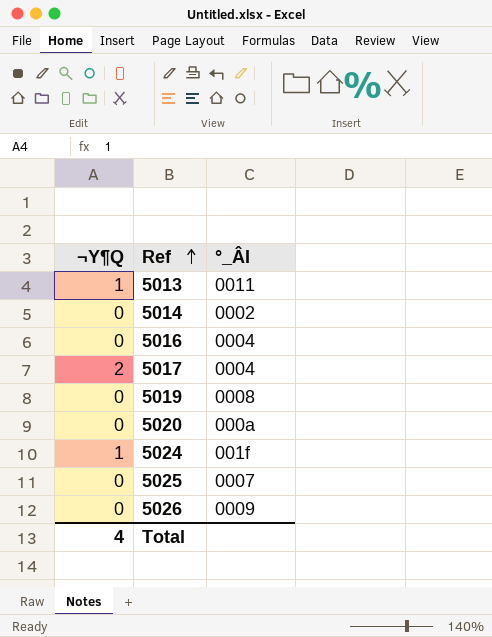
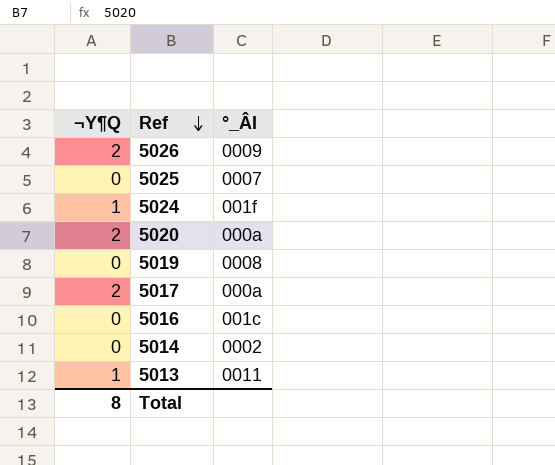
row order: Ref ascending -> Ref descending
5026 | ¬Y¶Q: 0 -> 2
5020 | ¬Y¶Q: 0 -> 2
5017 | °_ÂI: 0004 -> 000a
5016 | °_ÂI: 0004 -> 001c
Total | ¬Y¶Q: 4 -> 8

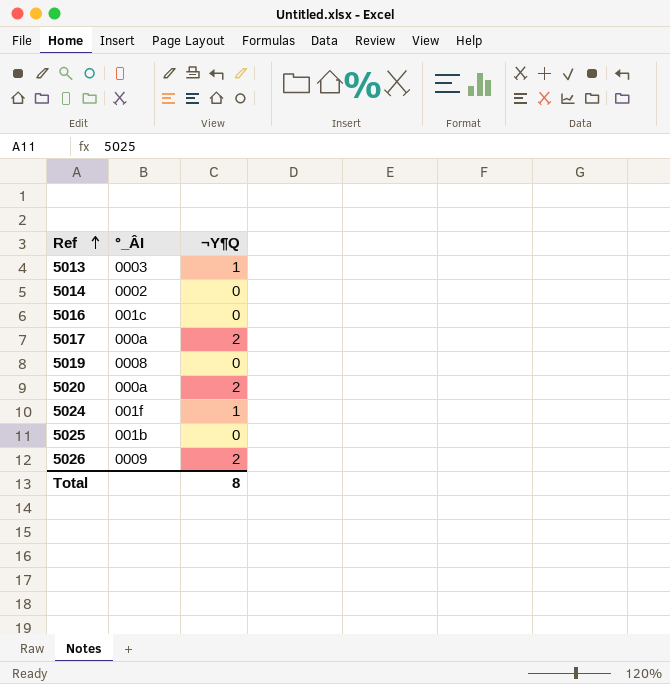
row order: Ref descending -> Ref ascending
column ¬Y¶Q | position: 1 -> 3
5013 | °_ÂI: 0011 -> 0003
5025 | °_ÂI: 0007 -> 001b

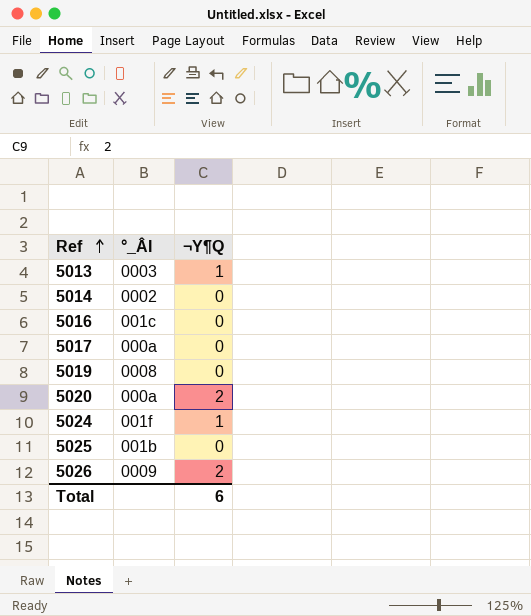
5017 | ¬Y¶Q: 2 -> 0
Total | ¬Y¶Q: 8 -> 6

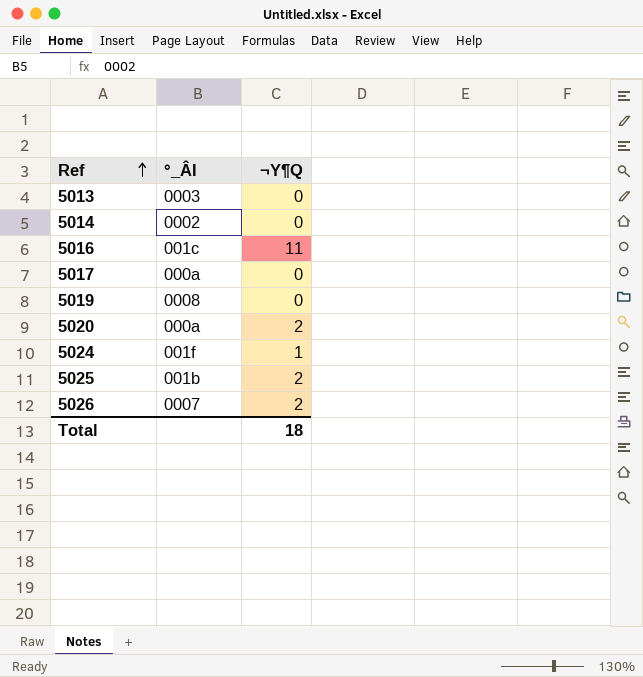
5013 | ¬Y¶Q: 1 -> 0
5016 | ¬Y¶Q: 0 -> 11
5025 | ¬Y¶Q: 0 -> 2
5026 | °_ÂI: 0009 -> 0007
Total | ¬Y¶Q: 6 -> 18

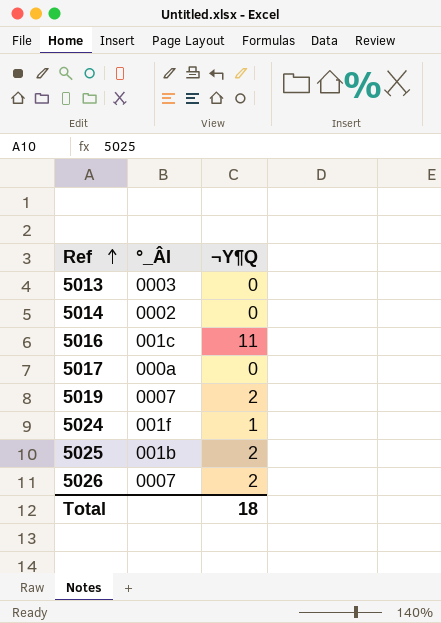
row 5020: 000a | 2 -> none
5019 | °_ÂI: 0008 -> 0007
5019 | ¬Y¶Q: 0 -> 2

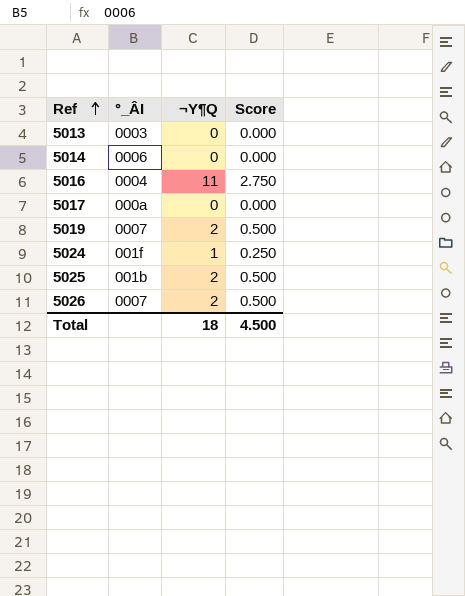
column Score | formula: none -> [¬Y¶Q] * 0.25
5014 | °_ÂI: 0002 -> 0006
5016 | °_ÂI: 001c -> 0004

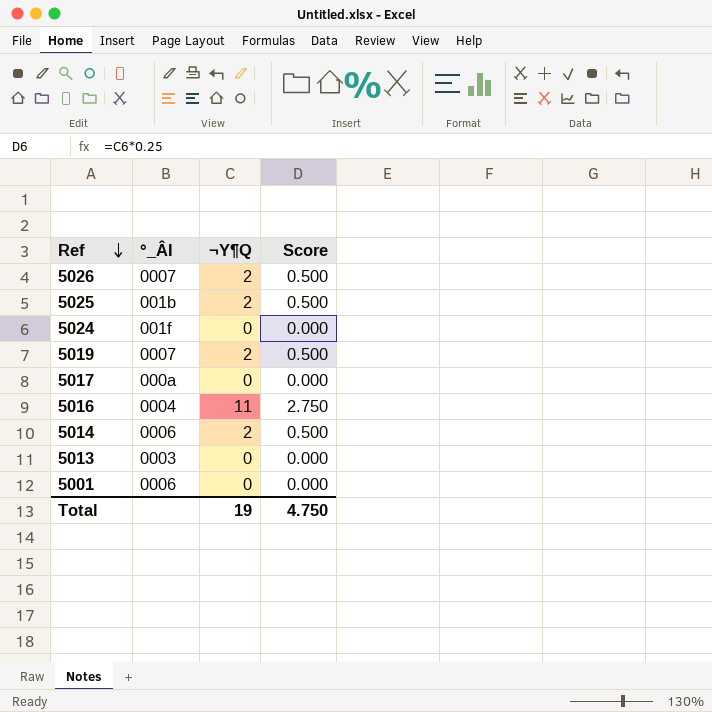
row order: Ref ascending -> Ref descending
5024 | ¬Y¶Q: 1 -> 0
5024 | Score: 0.250 -> 0.000
5014 | ¬Y¶Q: 0 -> 2
5014 | Score: 0.000 -> 0.500
row 5001: none -> 0006 | 0 | 0.000
Total | ¬Y¶Q: 18 -> 19
Total | Score: 4.500 -> 4.750

